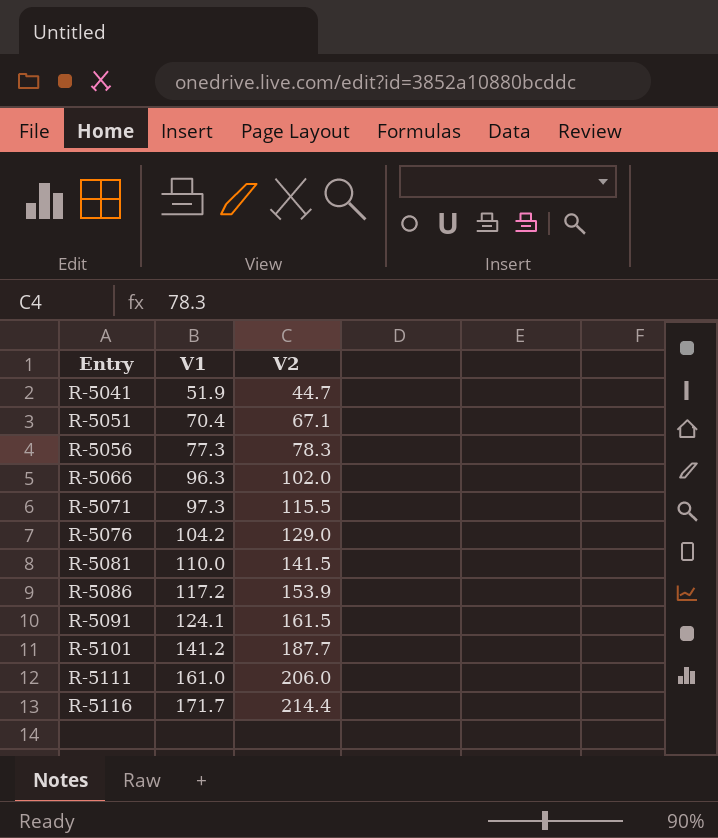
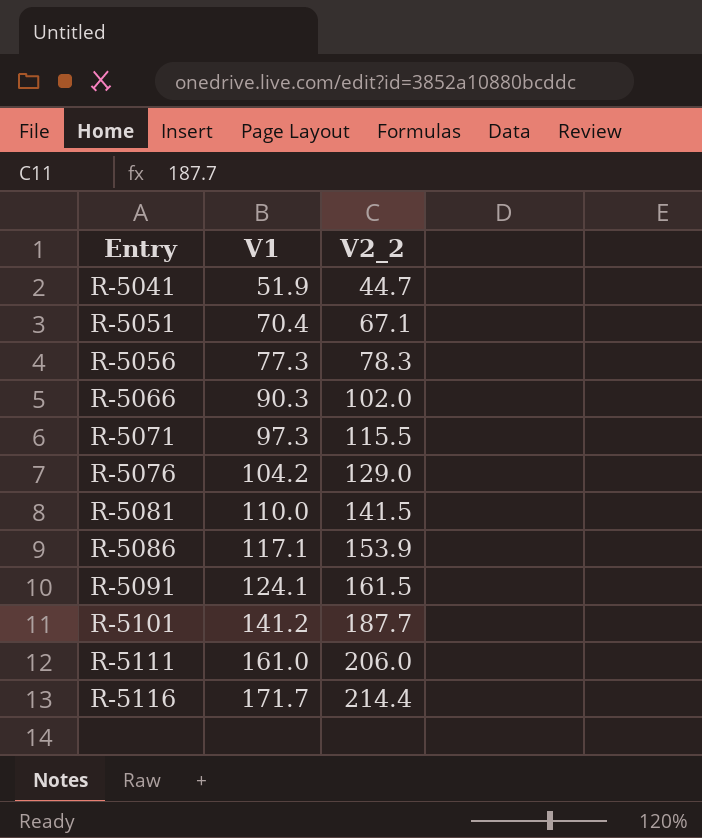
column name: V2 -> V2_2
R-5066 | V1: 96.3 -> 90.3
R-5086 | V1: 117.2 -> 117.1

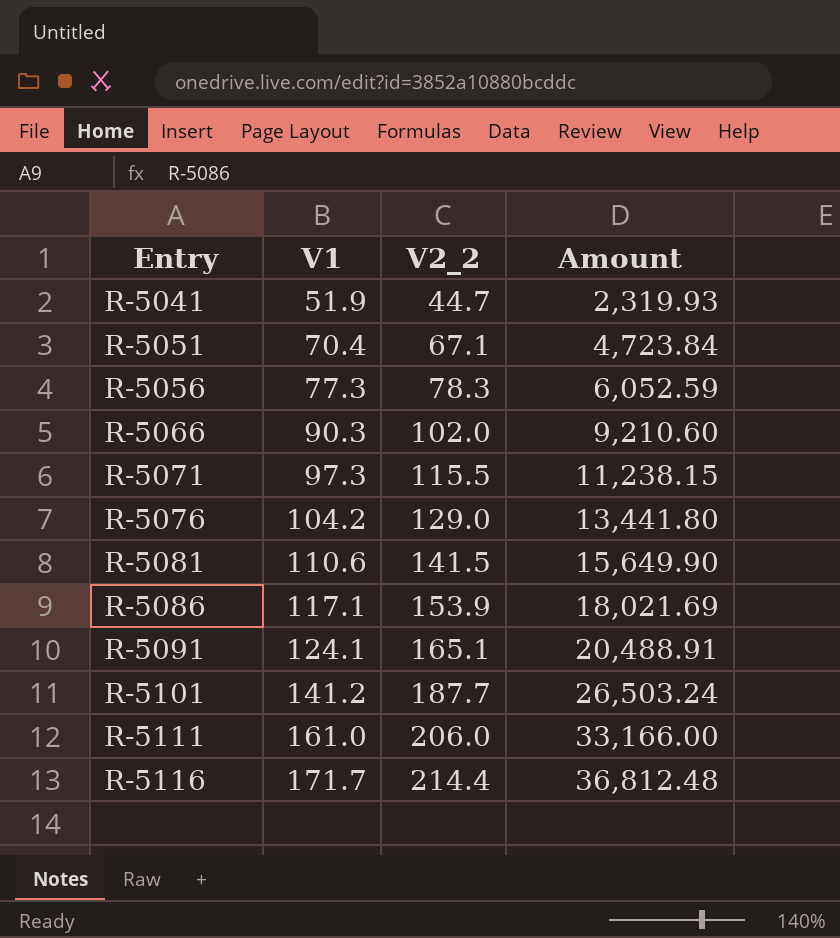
column Amount | formula: none -> [V1] * [V2_2]
R-5081 | V1: 110.0 -> 110.6
R-5091 | V2_2: 161.5 -> 165.1

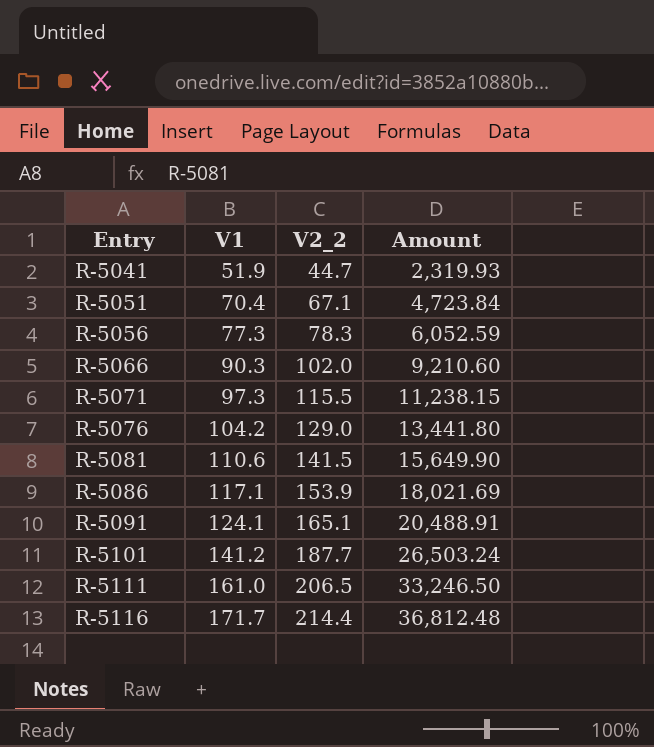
R-5111 | V2_2: 206.0 -> 206.5
R-5111 | Amount: 33,166.00 -> 33,246.50

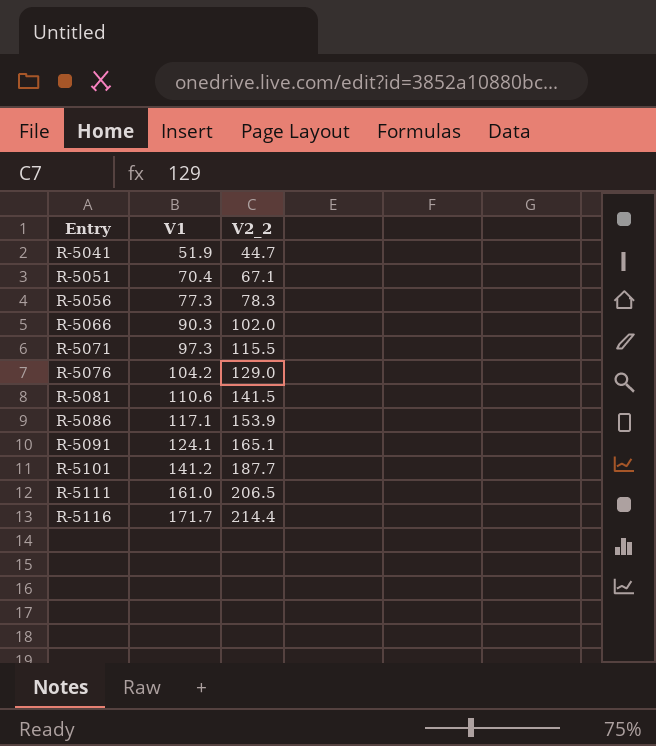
column Amount | formula: [V1] * [V2_2] -> none

